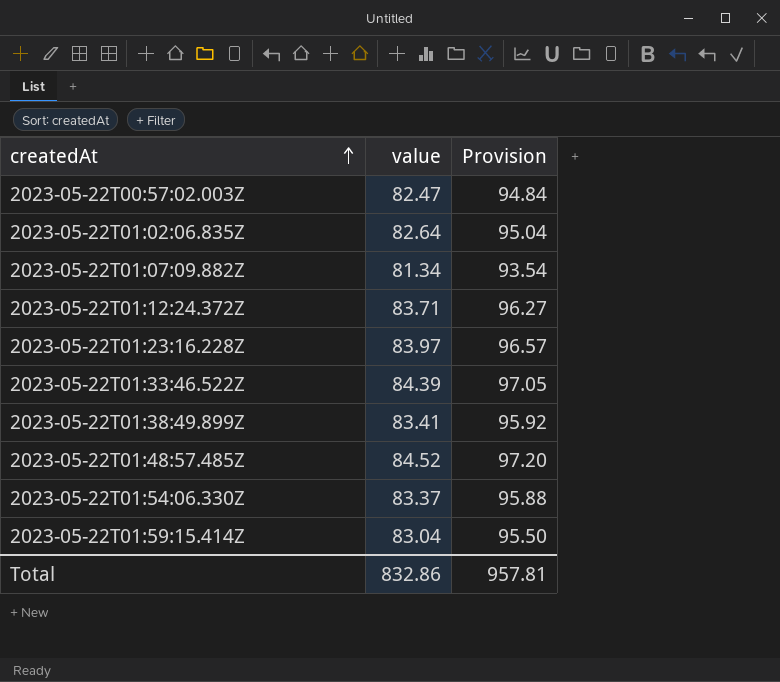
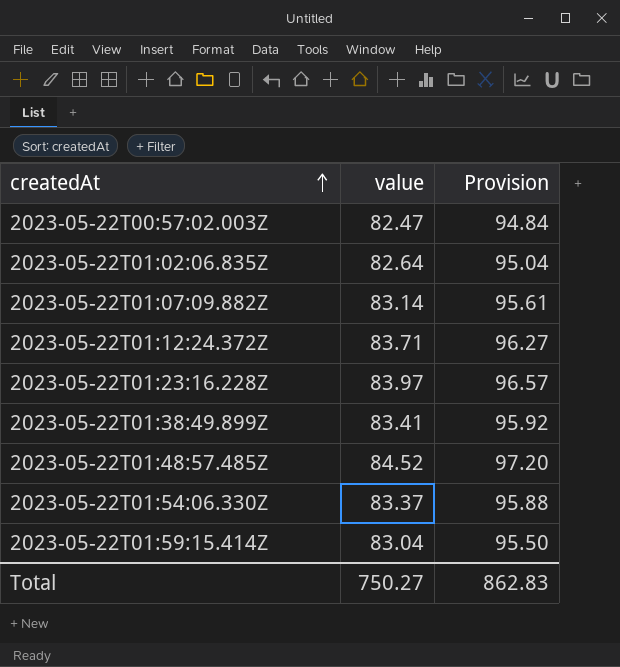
row 2023-05-22T01:33:46.522Z: 84.39 | 97.05 -> none
2023-05-22T01:07:09.882Z | value: 81.34 -> 83.14
2023-05-22T01:07:09.882Z | Provision: 93.54 -> 95.61
Total | value: 832.86 -> 750.27
Total | Provision: 957.81 -> 862.83

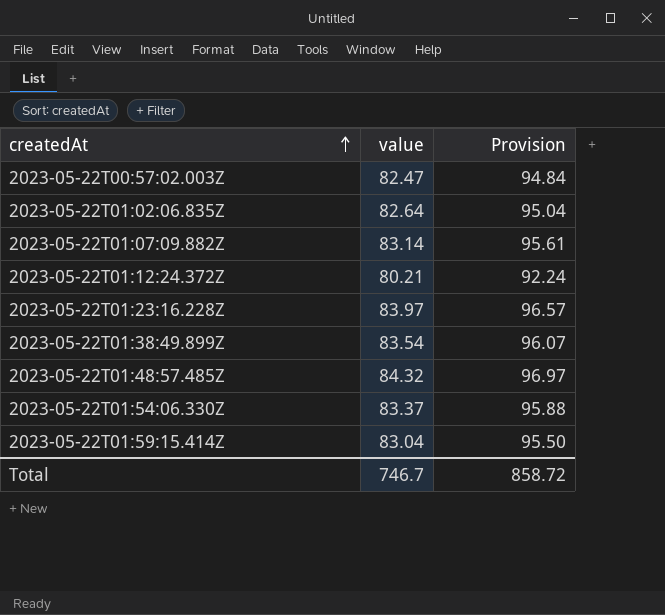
2023-05-22T01:12:24.372Z | value: 83.71 -> 80.21
2023-05-22T01:12:24.372Z | Provision: 96.27 -> 92.24
2023-05-22T01:38:49.899Z | value: 83.41 -> 83.54
2023-05-22T01:38:49.899Z | Provision: 95.92 -> 96.07
2023-05-22T01:48:57.485Z | value: 84.52 -> 84.32
2023-05-22T01:48:57.485Z | Provision: 97.20 -> 96.97
Total | value: 750.27 -> 746.7
Total | Provision: 862.83 -> 858.72

